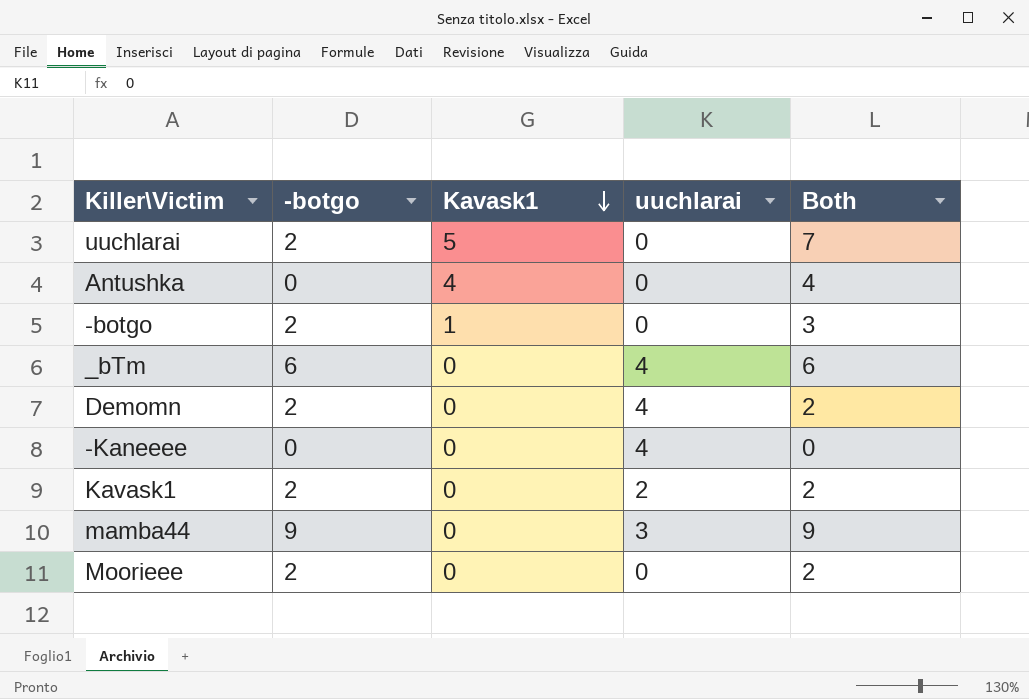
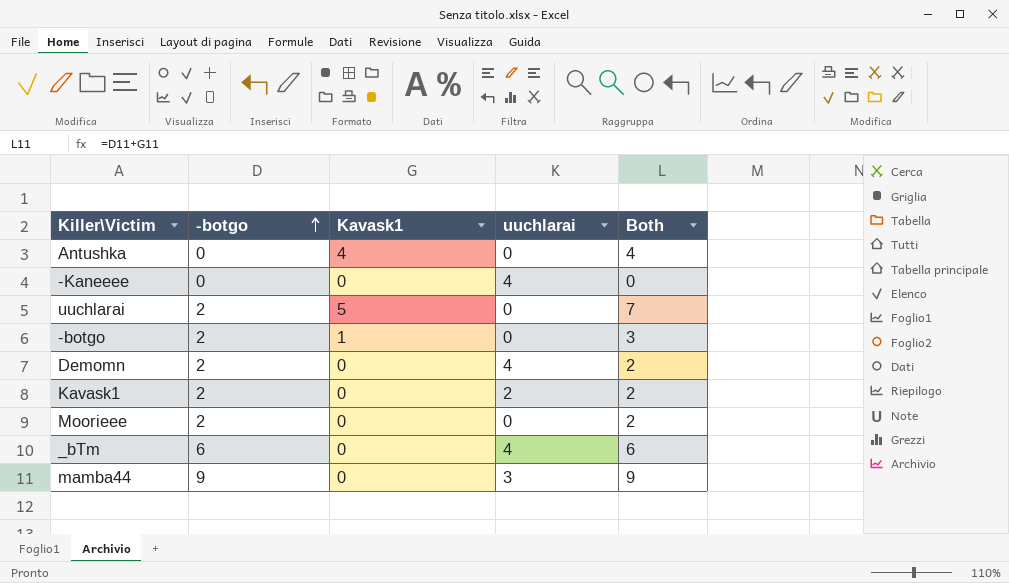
row order: Kavask1 descending -> -botgo ascending

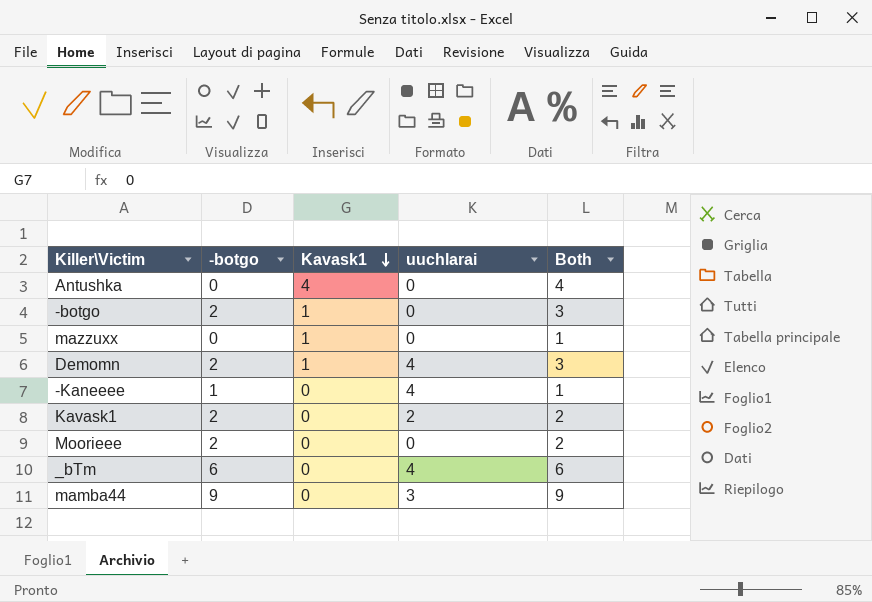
row order: -botgo ascending -> Kavask1 descending
row uuchlarai: 2 | 5 | 0 | 7 -> none
row mazzuxx: none -> 0 | 1 | 0 | 1
Demomn | Kavask1: 0 -> 1
Demomn | Both: 2 -> 3
-Kaneeee | -botgo: 0 -> 1
-Kaneeee | Both: 0 -> 1

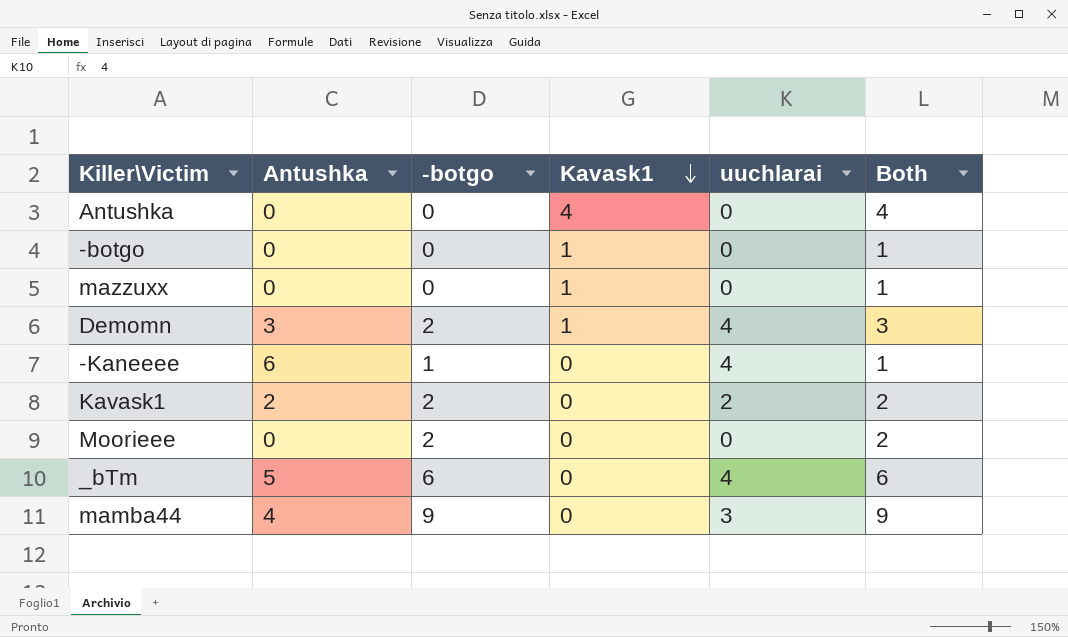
column Antushka | position: none -> 2
-botgo | -botgo: 2 -> 0
-botgo | Both: 3 -> 1

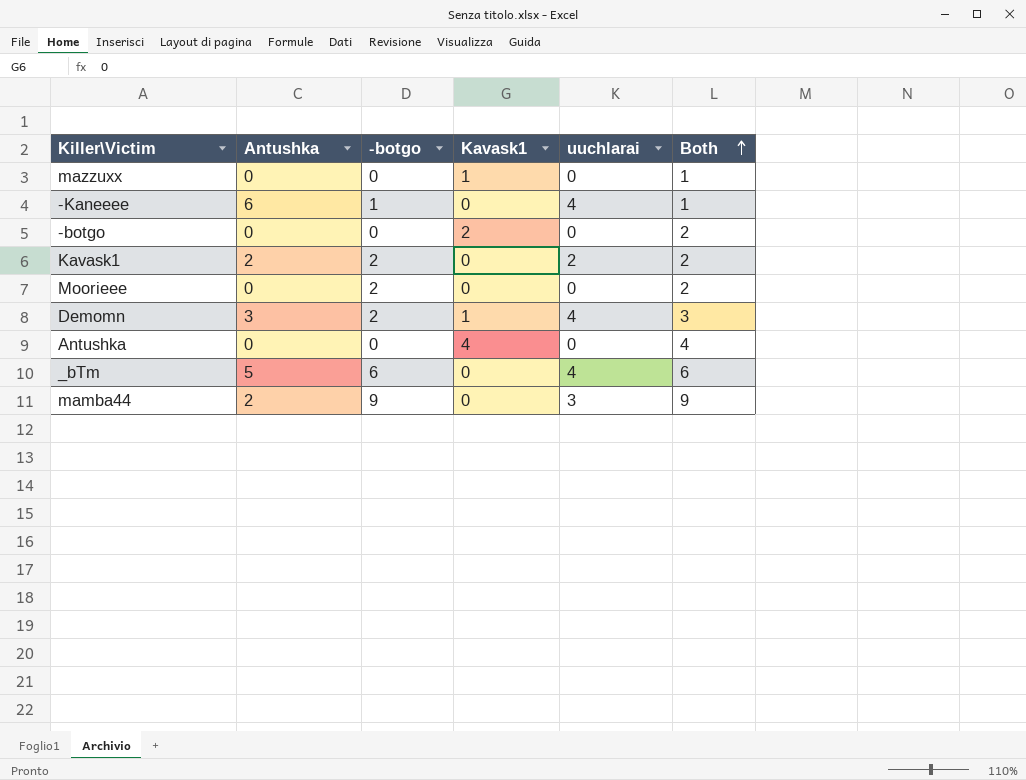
row order: Kavask1 descending -> Both ascending
-botgo | Kavask1: 1 -> 2
-botgo | Both: 1 -> 2
mamba44 | Antushka: 4 -> 2

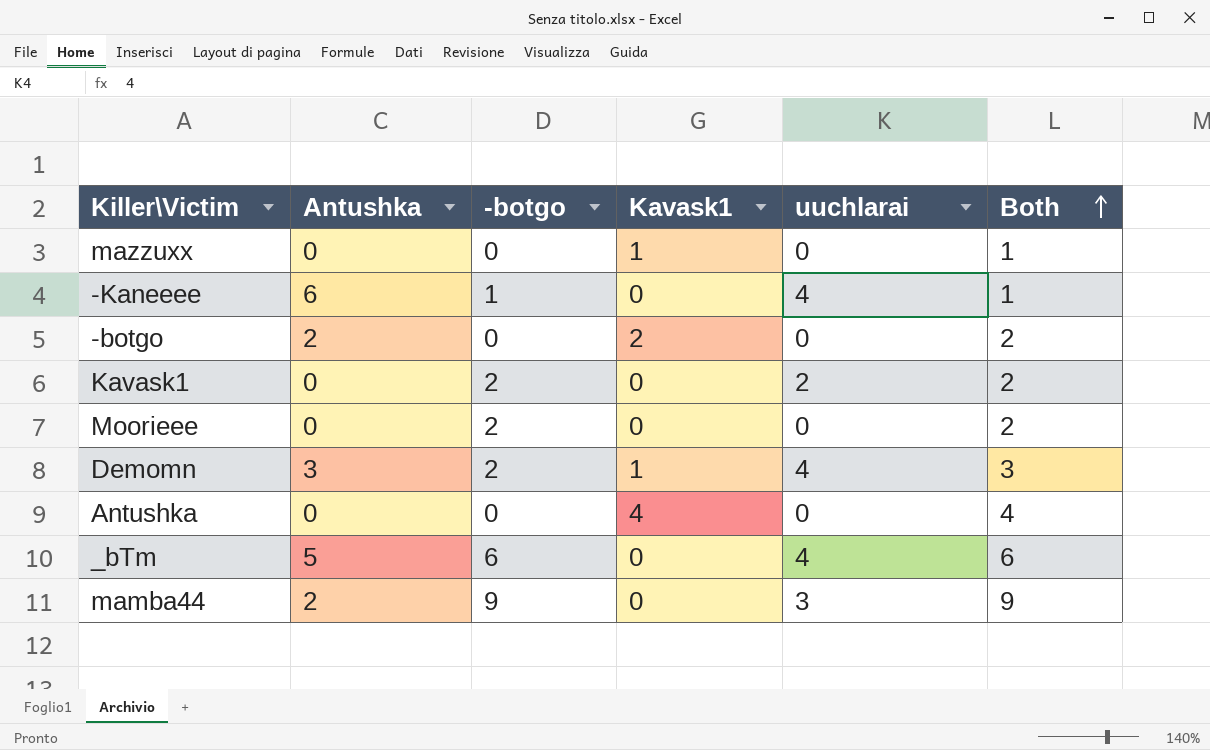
-botgo | Antushka: 0 -> 2
Kavask1 | Antushka: 2 -> 0

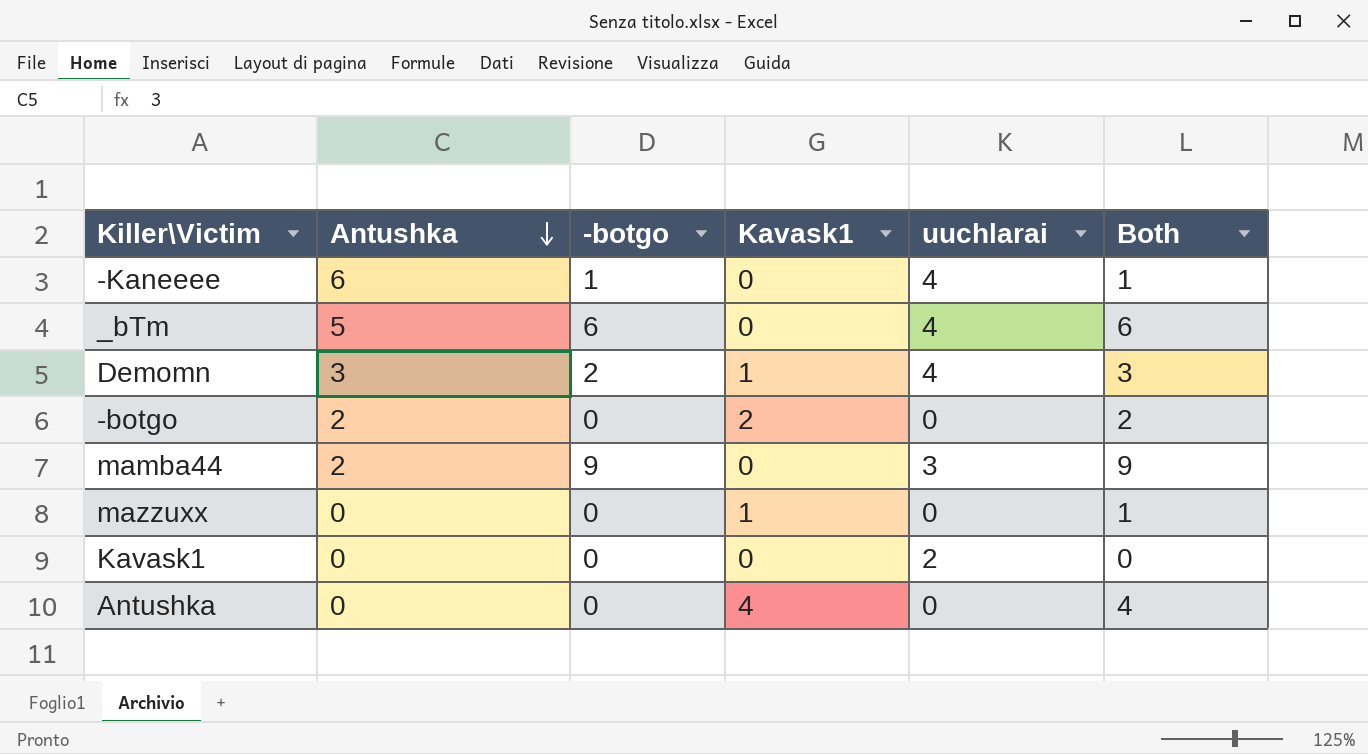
row order: Both ascending -> Antushka descending
row Moorieee: 0 | 2 | 0 | 0 | 2 -> none
Kavask1 | -botgo: 2 -> 0
Kavask1 | Both: 2 -> 0

